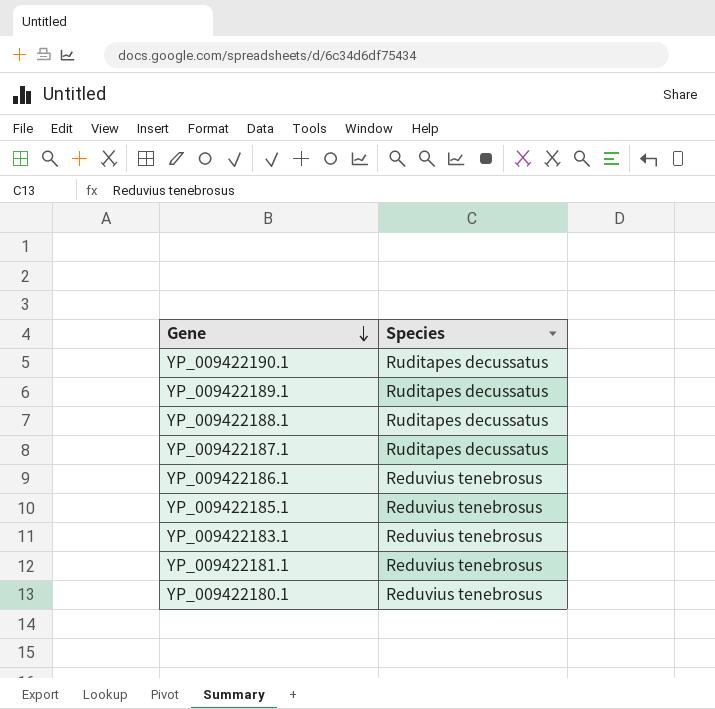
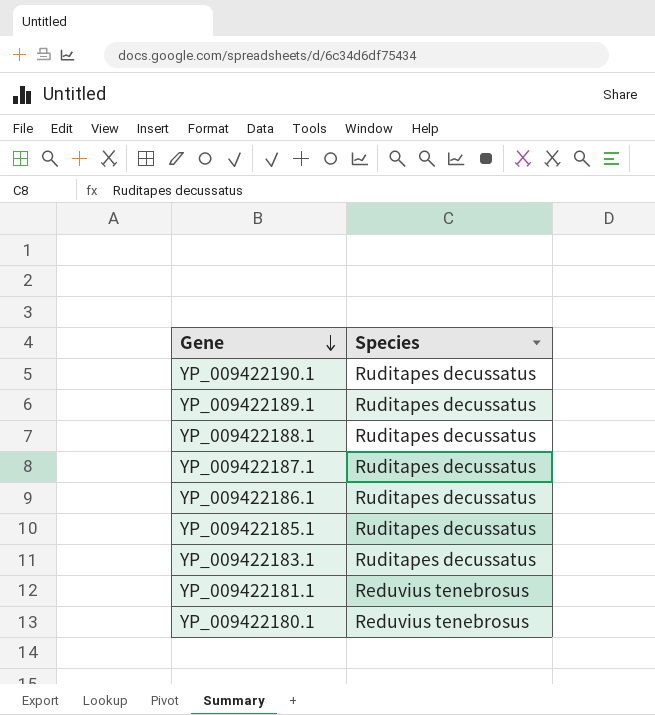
YP_009422186.1 | Species: Reduvius tenebrosus -> Ruditapes decussatus
YP_009422185.1 | Species: Reduvius tenebrosus -> Ruditapes decussatus
YP_009422183.1 | Species: Reduvius tenebrosus -> Ruditapes decussatus

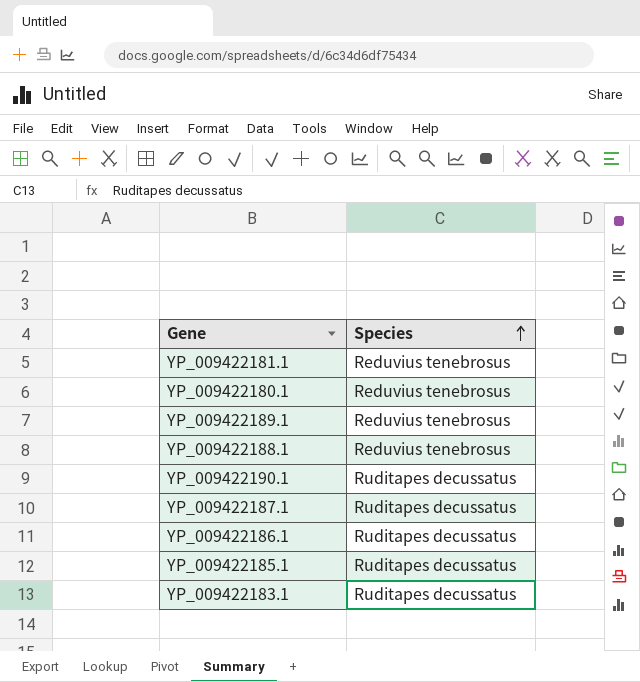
row order: Gene descending -> Species ascending
YP_009422189.1 | Species: Ruditapes decussatus -> Reduvius tenebrosus
YP_009422188.1 | Species: Ruditapes decussatus -> Reduvius tenebrosus

